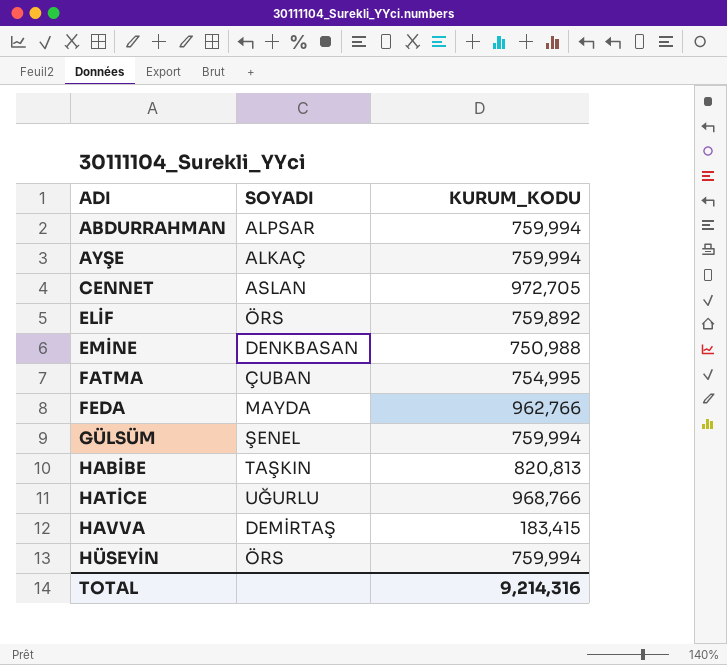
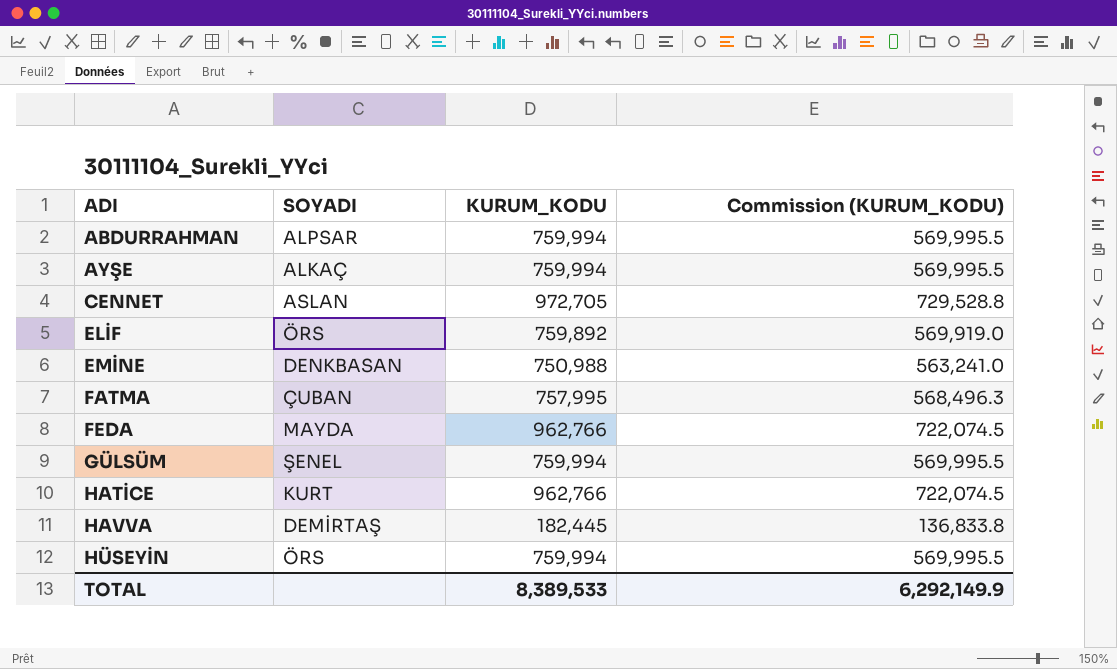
column Commission (KURUM_KODU) | formula: none -> [KURUM_KODU] * 0.75
row HABİBE: TAŞKIN | 820,813 -> none
FATMA | KURUM_KODU: 754,995 -> 757,995
HATİCE | SOYADI: UĞURLU -> KURT
HATİCE | KURUM_KODU: 968,766 -> 962,766
HAVVA | KURUM_KODU: 183,415 -> 182,445
TOTAL | KURUM_KODU: 9,214,316 -> 8,389,533

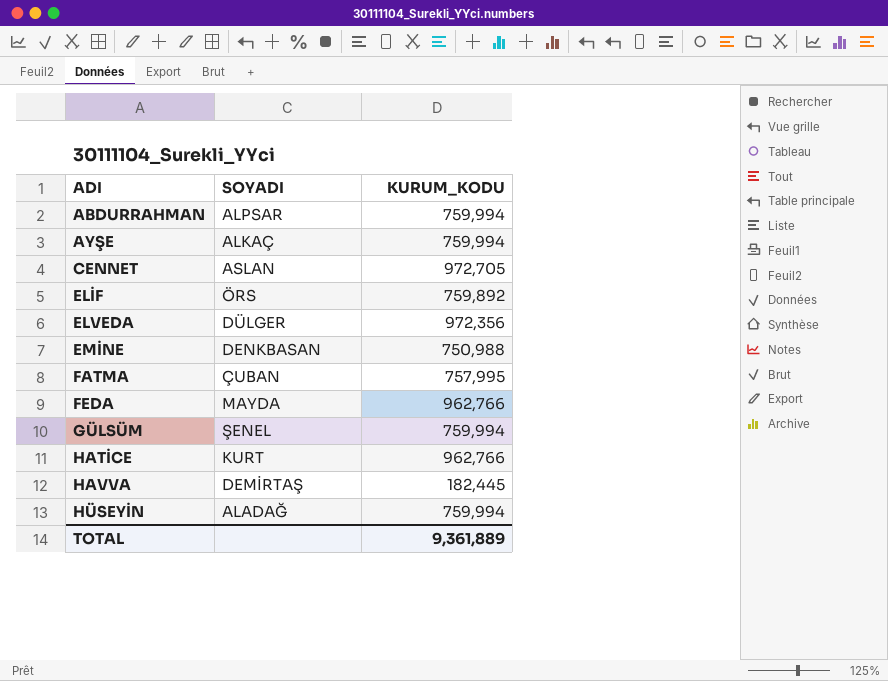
column Commission (KURUM_KODU) | formula: [KURUM_KODU] * 0.75 -> none
row ELVEDA: none -> DÜLGER | 972,356
HÜSEYİN | SOYADI: ÖRS -> ALADAĞ
TOTAL | KURUM_KODU: 8,389,533 -> 9,361,889

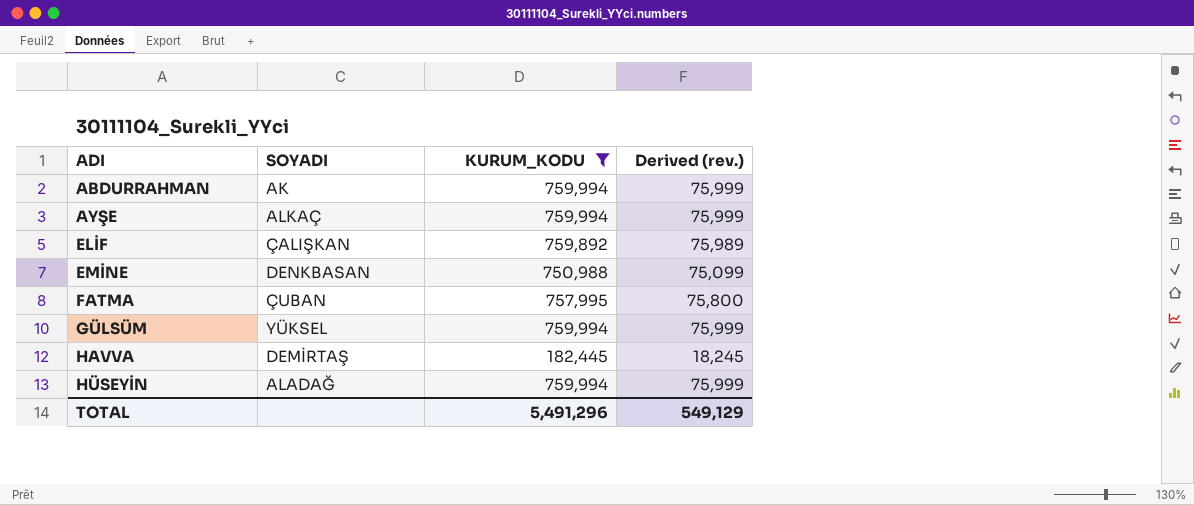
filter: none -> KURUM_KODU <= 759,994
column Derived (rev.) | formula: none -> [KURUM_KODU] * 0.1
ABDURRAHMAN | SOYADI: ALPSAR -> AK
ELİF | SOYADI: ÖRS -> ÇALIŞKAN
GÜLSÜM | SOYADI: ŞENEL -> YÜKSEL
TOTAL | KURUM_KODU: 9,361,889 -> 5,491,296

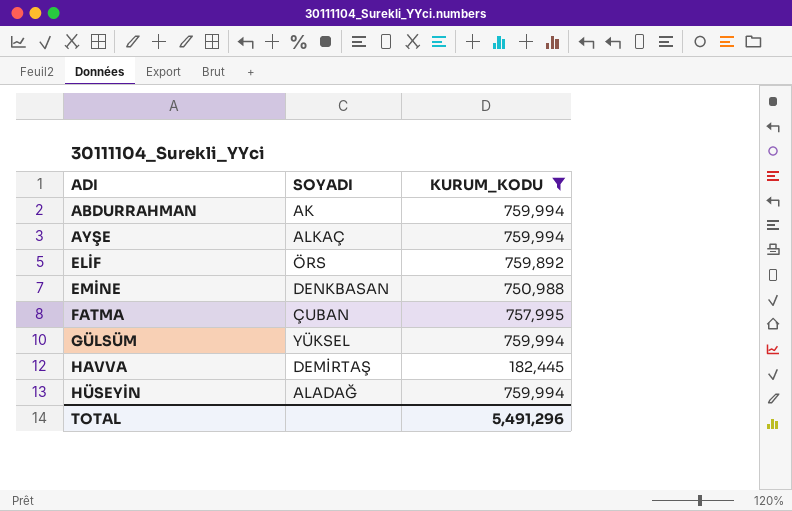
column Derived (rev.) | formula: [KURUM_KODU] * 0.1 -> none
ELİF | SOYADI: ÇALIŞKAN -> ÖRS

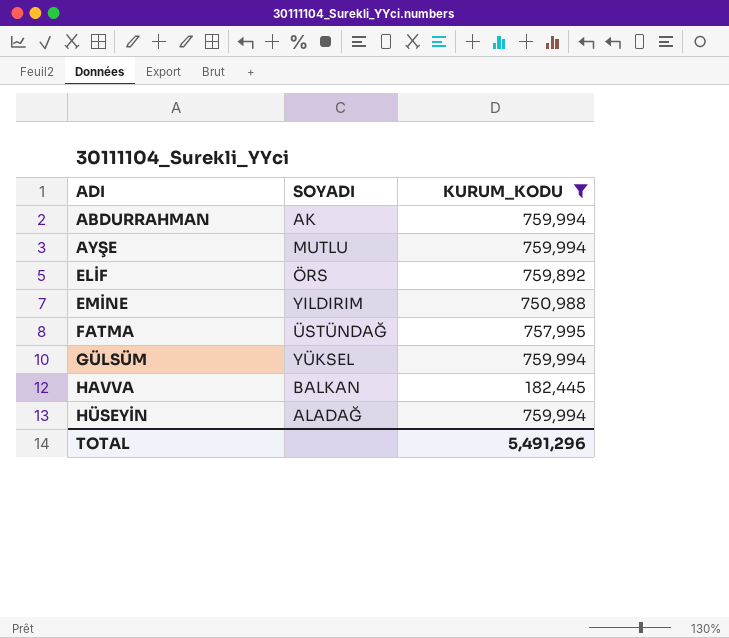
AYŞE | SOYADI: ALKAÇ -> MUTLU
EMİNE | SOYADI: DENKBASAN -> YILDIRIM
FATMA | SOYADI: ÇUBAN -> ÜSTÜNDAĞ
HAVVA | SOYADI: DEMİRTAŞ -> BALKAN

